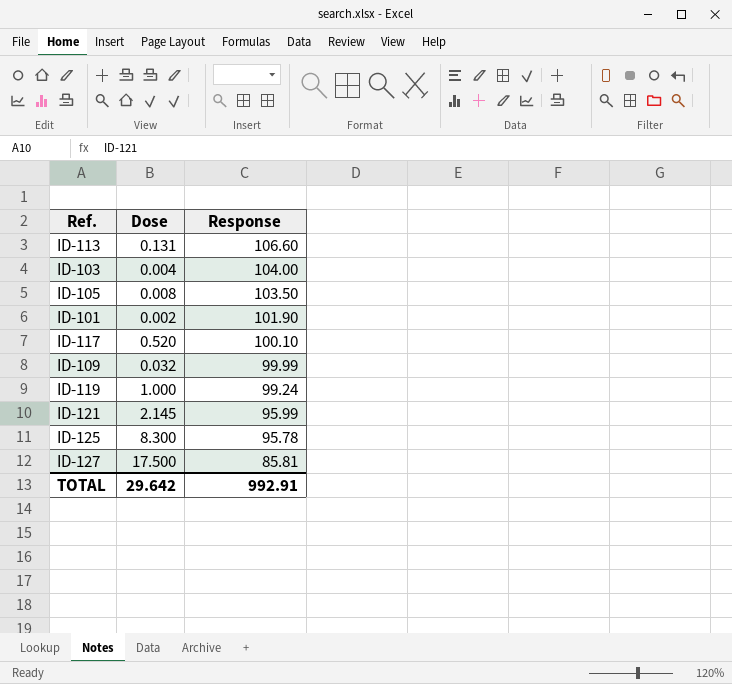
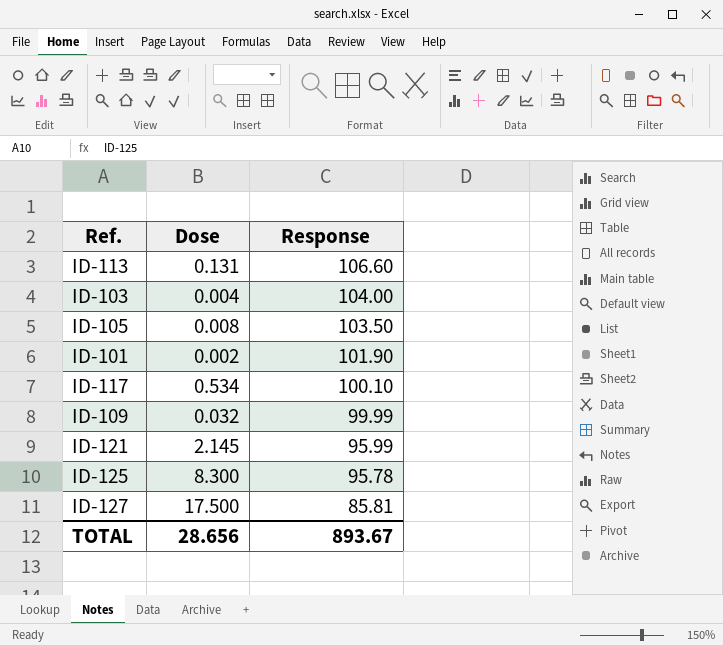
row ID-119: 1.000 | 99.24 -> none
ID-117 | Dose: 0.520 -> 0.534
TOTAL | Dose: 29.642 -> 28.656
TOTAL | Response: 992.91 -> 893.67

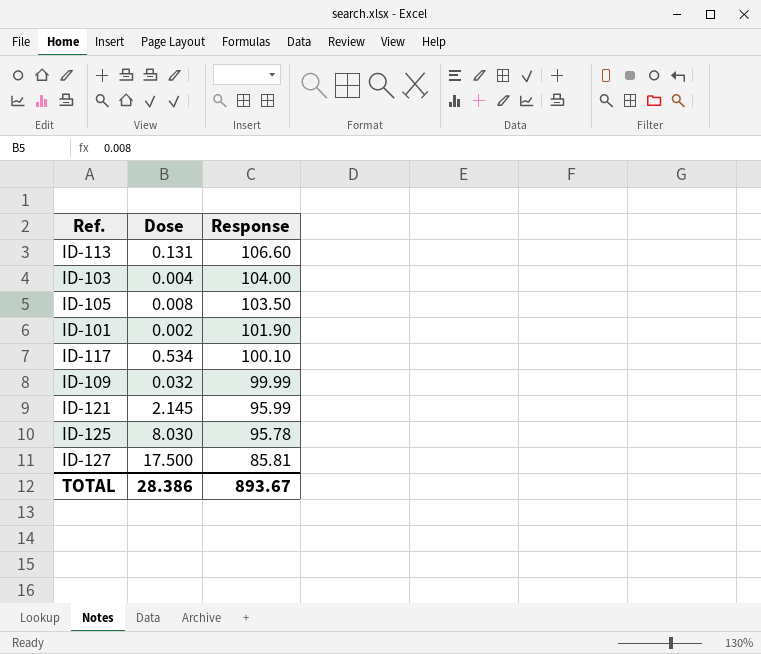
ID-125 | Dose: 8.300 -> 8.030
TOTAL | Dose: 28.656 -> 28.386

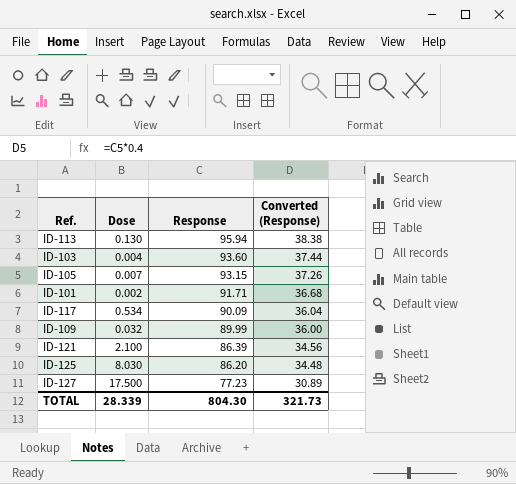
column Converted (Response) | formula: none -> [Response] * 0.4
ID-113 | Dose: 0.131 -> 0.130
ID-113 | Response: 106.60 -> 95.94
ID-103 | Response: 104.00 -> 93.60
ID-105 | Dose: 0.008 -> 0.007
ID-105 | Response: 103.50 -> 93.15
ID-101 | Response: 101.90 -> 91.71
ID-117 | Response: 100.10 -> 90.09
ID-109 | Response: 99.99 -> 89.99
ID-121 | Dose: 2.145 -> 2.100
ID-121 | Response: 95.99 -> 86.39
ID-125 | Response: 95.78 -> 86.20
ID-127 | Response: 85.81 -> 77.23
TOTAL | Dose: 28.386 -> 28.339
TOTAL | Response: 893.67 -> 804.30

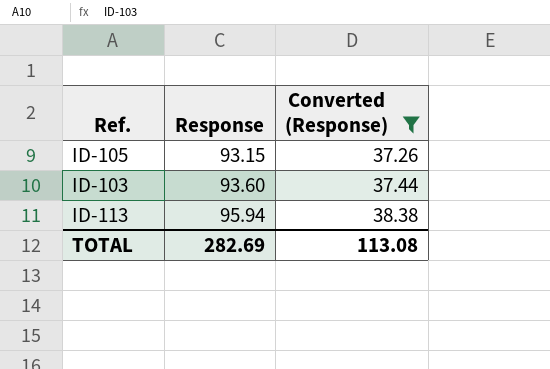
filter: none -> Converted (Response) >= 37.26
row order: Response descending -> Response ascending
column Dose | position: 2 -> none
TOTAL | Response: 804.30 -> 282.69
TOTAL | Converted (Response): 321.73 -> 113.08

